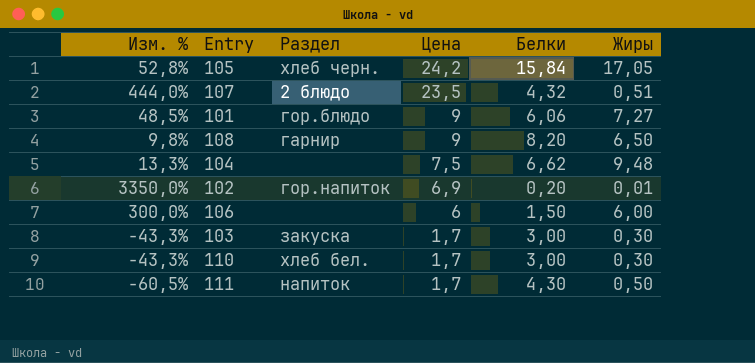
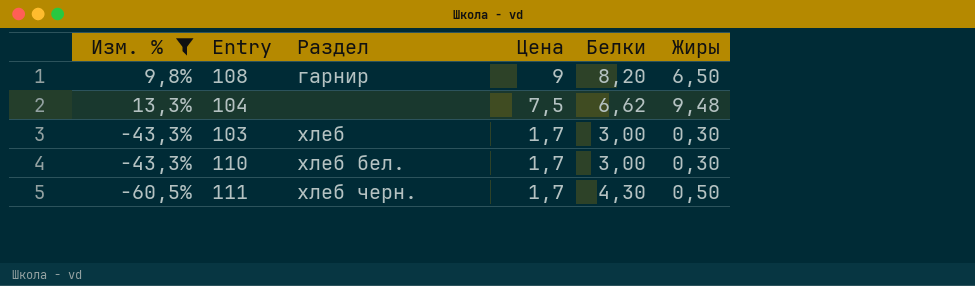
filter: none -> Изм. % <= 13,3%
103 | Раздел: закуска -> хлеб
111 | Раздел: напиток -> хлеб черн.

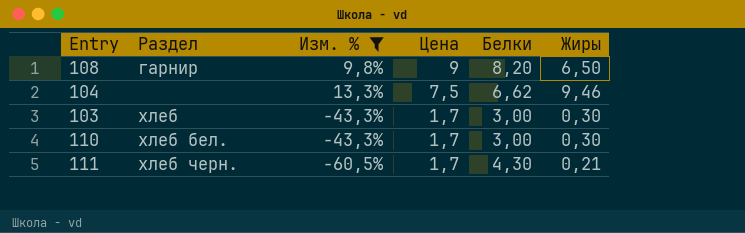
column Изм. % | position: 1 -> 3
104 | Жиры: 9,48 -> 9,46
111 | Жиры: 0,50 -> 0,21

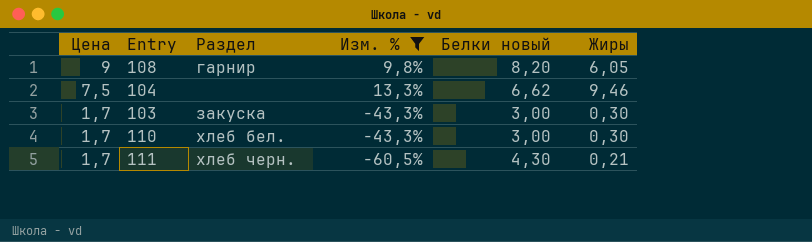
column Цена | position: 4 -> 1
column name: Белки -> Белки новый
108 | Жиры: 6,50 -> 6,05
103 | Раздел: хлеб -> закуска

